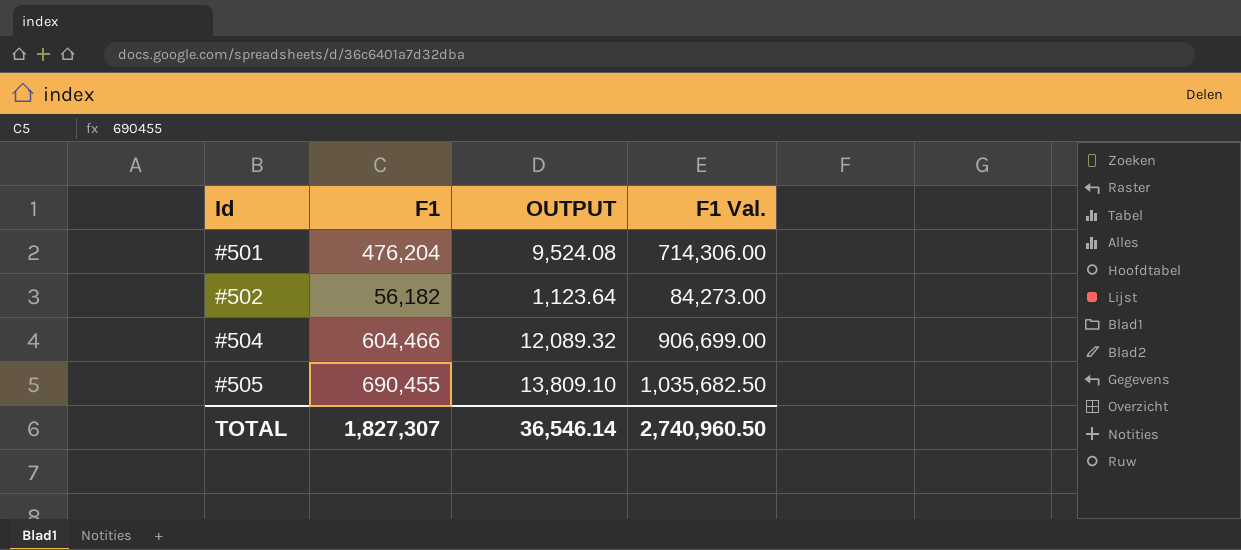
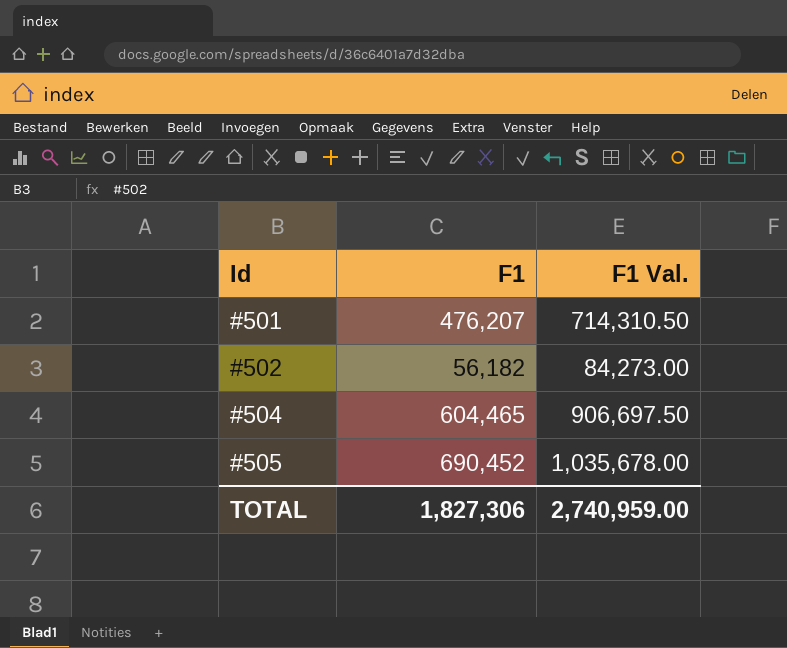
column OUTPUT | formula: [F1] * 0.02 -> none
#501 | F1: 476,204 -> 476,207
#501 | F1 Val.: 714,306.00 -> 714,310.50
#504 | F1: 604,466 -> 604,465
#504 | F1 Val.: 906,699.00 -> 906,697.50
#505 | F1: 690,455 -> 690,452
#505 | F1 Val.: 1,035,682.50 -> 1,035,678.00
TOTAL | F1: 1,827,307 -> 1,827,306
TOTAL | F1 Val.: 2,740,960.50 -> 2,740,959.00

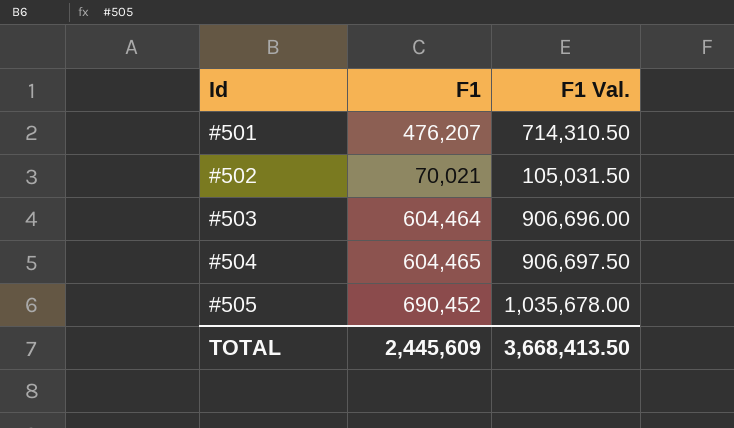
#502 | F1: 56,182 -> 70,021
#502 | F1 Val.: 84,273.00 -> 105,031.50
row #503: none -> 604,464 | 906,696.00
TOTAL | F1: 1,827,306 -> 2,445,609
TOTAL | F1 Val.: 2,740,959.00 -> 3,668,413.50

